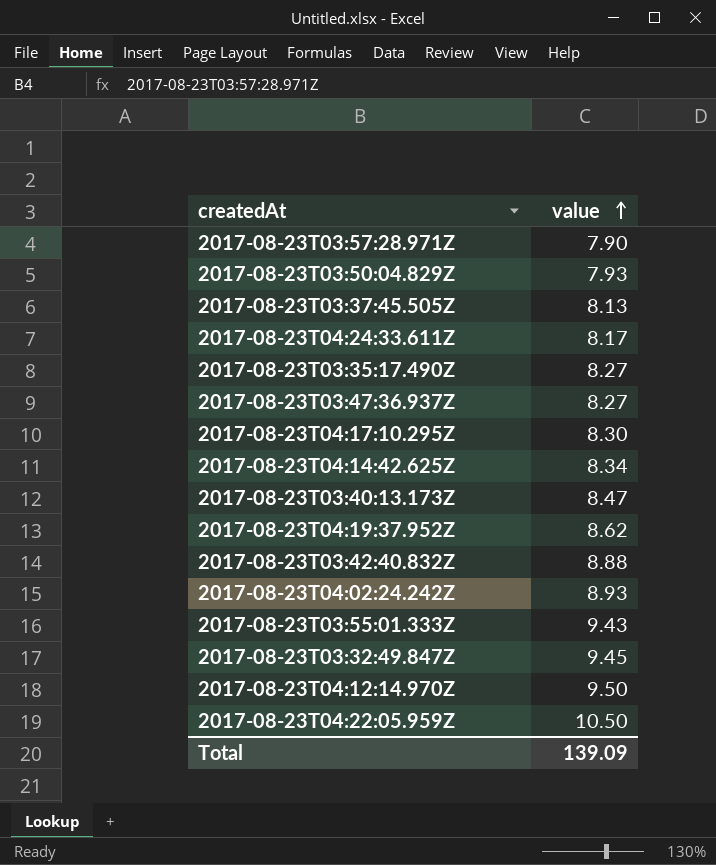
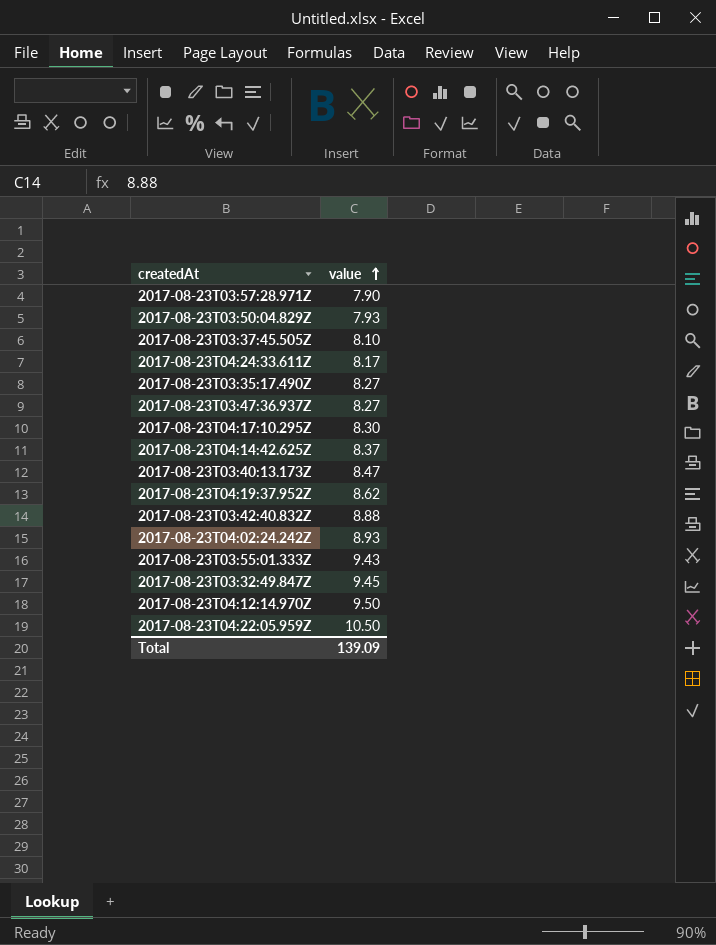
2017-08-23T03:37:45.505Z | value: 8.13 -> 8.10
2017-08-23T04:14:42.625Z | value: 8.34 -> 8.37

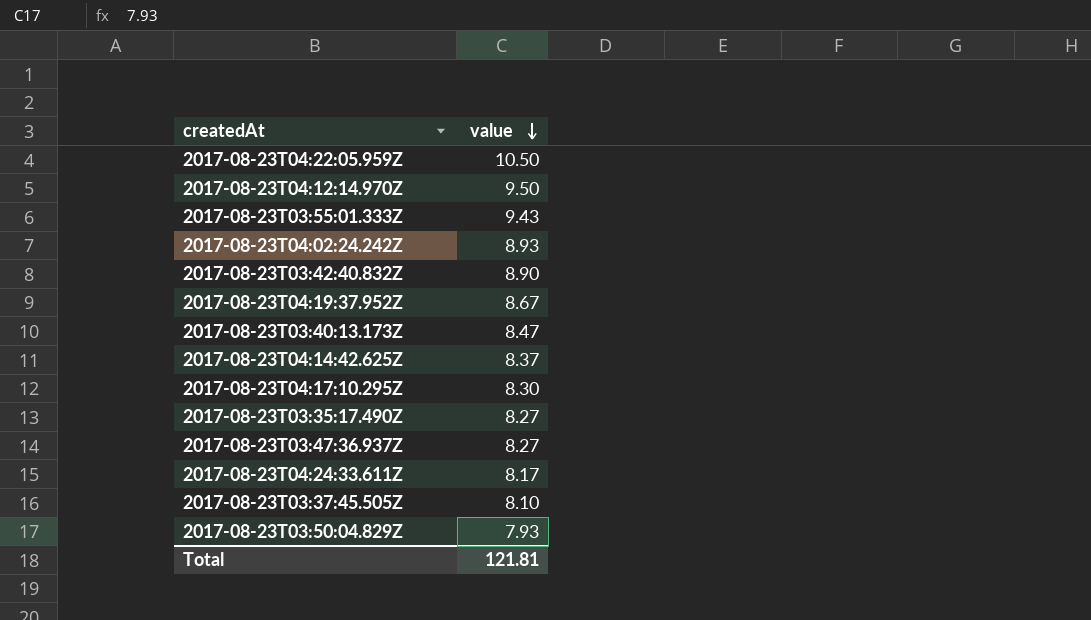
row order: value ascending -> value descending
row 2017-08-23T03:57:28.971Z: 7.90 -> none
row 2017-08-23T03:32:49.847Z: 9.45 -> none
2017-08-23T03:42:40.832Z | value: 8.88 -> 8.90
2017-08-23T04:19:37.952Z | value: 8.62 -> 8.67
Total | value: 139.09 -> 121.81

